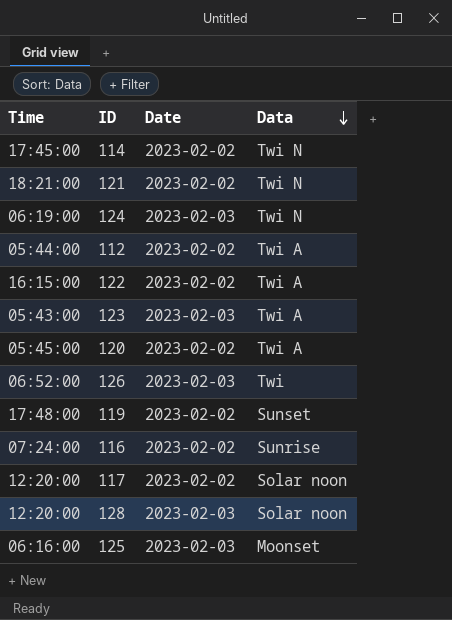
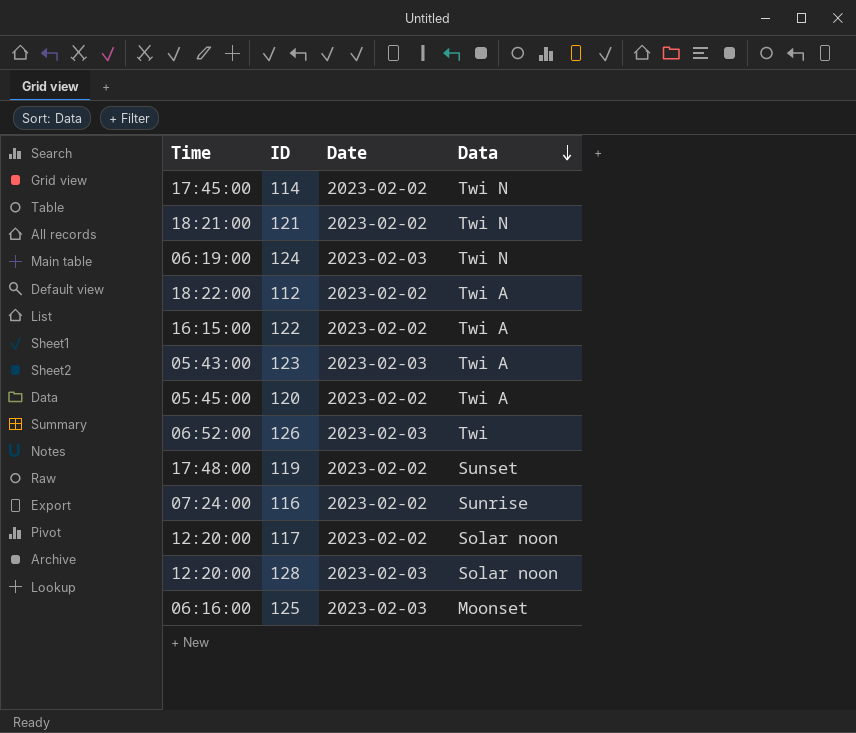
112 | Time: 05:44:00 -> 18:22:00

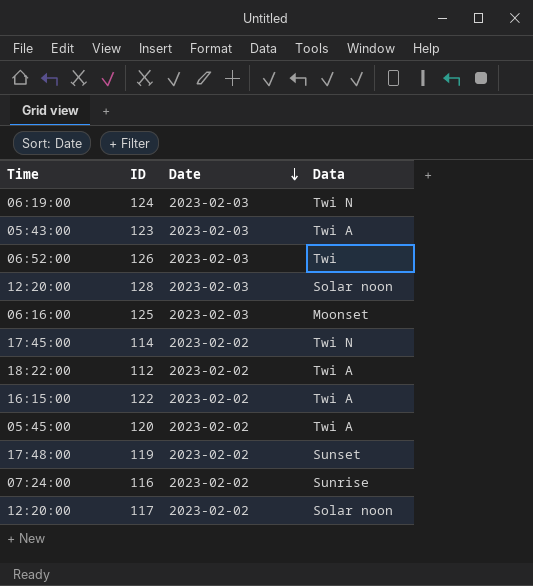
row order: Data descending -> Date descending
row 121: 18:21:00 | 2023-02-02 | Twi N -> none

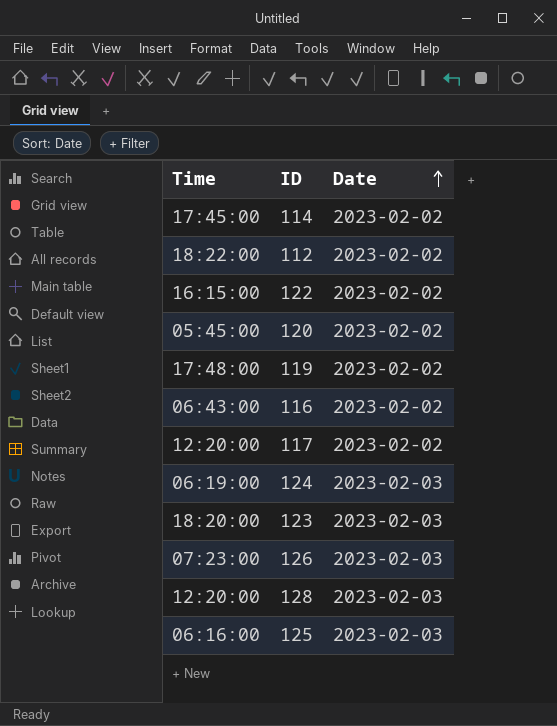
row order: Date descending -> Date ascending
column Data | position: 4 -> none
116 | Time: 07:24:00 -> 06:43:00
123 | Time: 05:43:00 -> 18:20:00
126 | Time: 06:52:00 -> 07:23:00

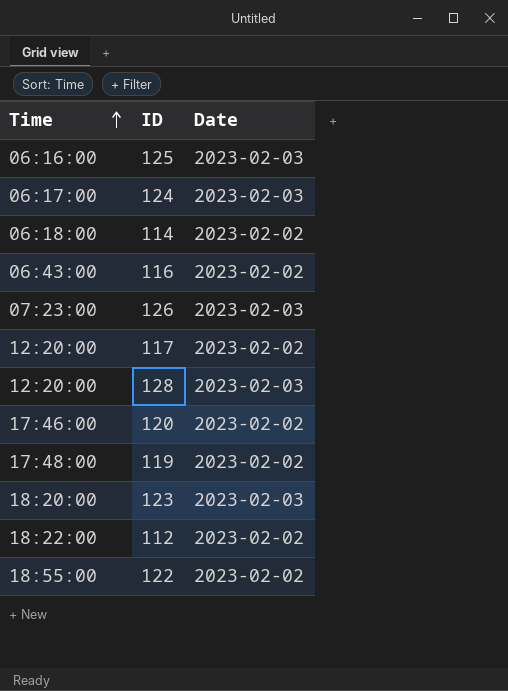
row order: Date ascending -> Time ascending
124 | Time: 06:19:00 -> 06:17:00
114 | Time: 17:45:00 -> 06:18:00
120 | Time: 05:45:00 -> 17:46:00
122 | Time: 16:15:00 -> 18:55:00

